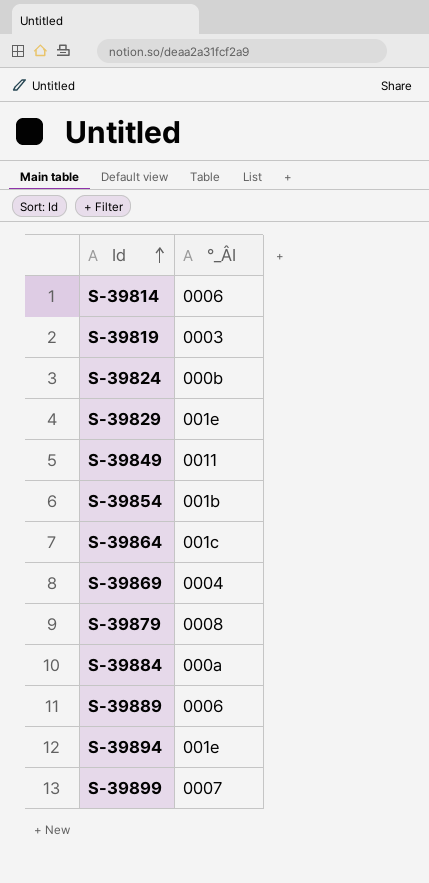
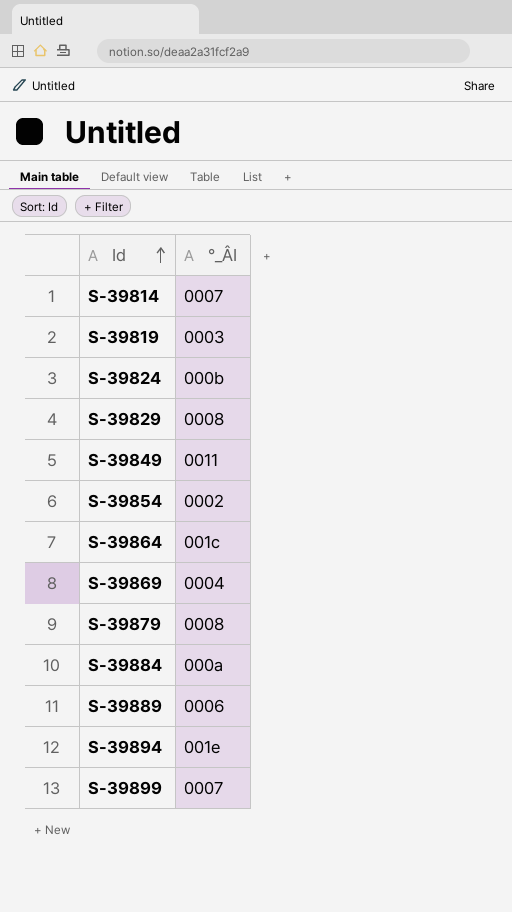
S-39814 | °_ÂI: 0006 -> 0007
S-39829 | °_ÂI: 001e -> 0008
S-39854 | °_ÂI: 001b -> 0002

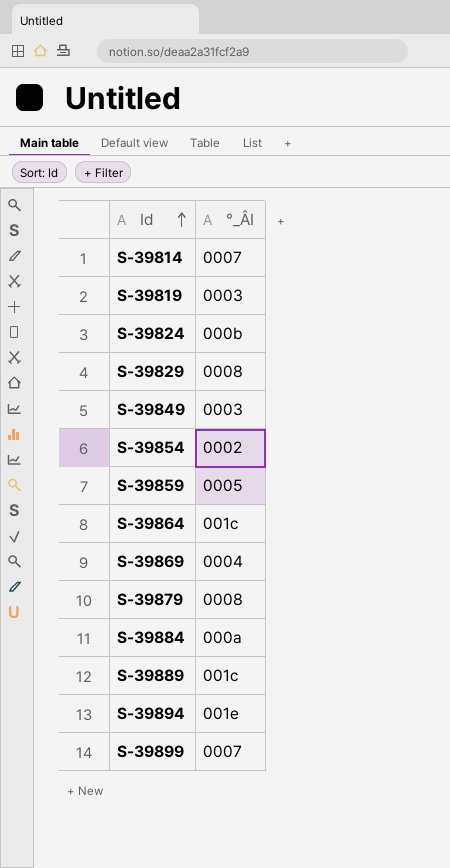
S-39849 | °_ÂI: 0011 -> 0003
row S-39859: none -> 0005
S-39889 | °_ÂI: 0006 -> 001c

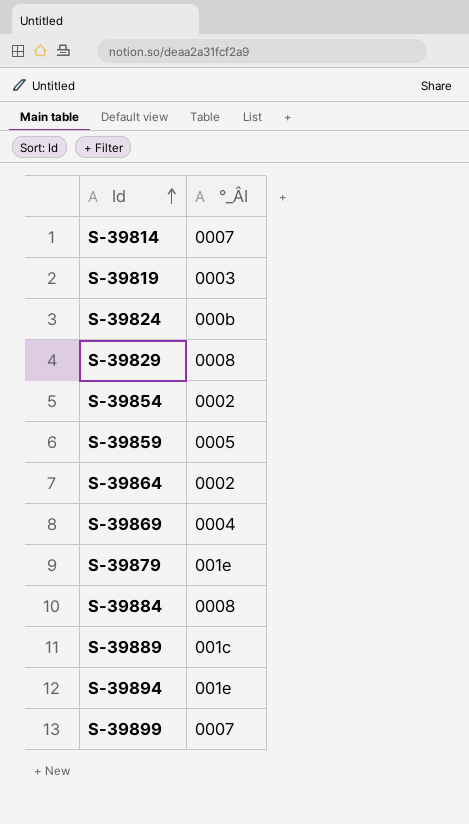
row S-39849: 0003 -> none
S-39864 | °_ÂI: 001c -> 0002
S-39879 | °_ÂI: 0008 -> 001e
S-39884 | °_ÂI: 000a -> 0008

